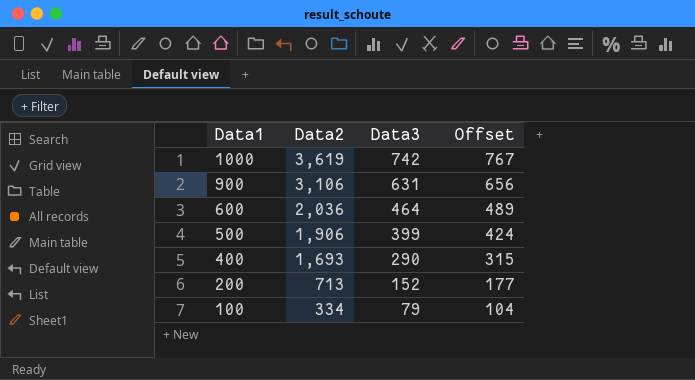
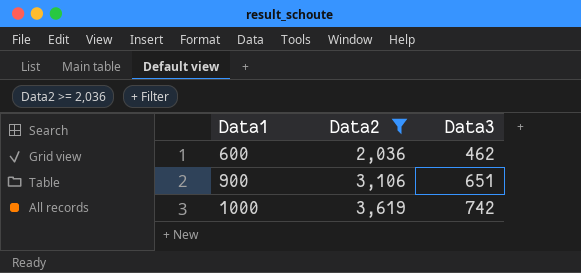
filter: none -> Data2 >= 2,036
row order: Data1 descending -> Data1 ascending
column Offset | formula: [Data3] + 25 -> none
600 | Data3: 464 -> 462
900 | Data3: 631 -> 651

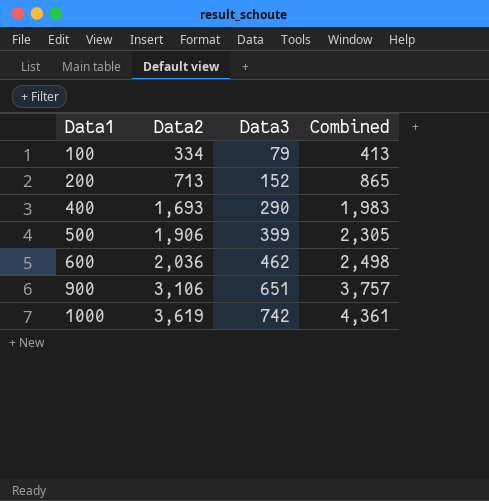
filter: Data2 >= 2,036 -> none
column Combined | formula: none -> [Data2] + [Data3]

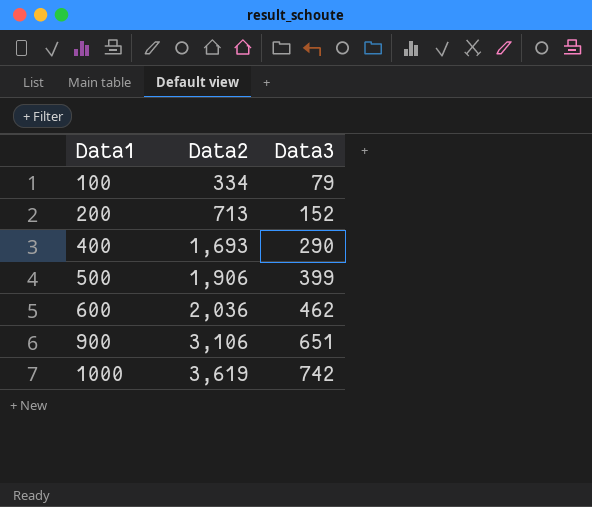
column Combined | formula: [Data2] + [Data3] -> none

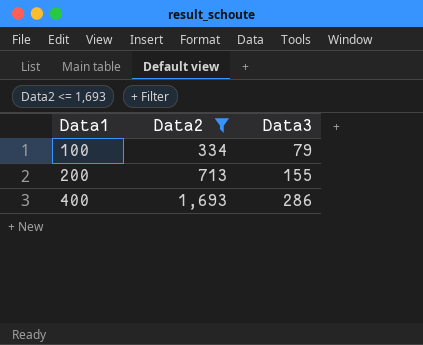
filter: none -> Data2 <= 1,693
200 | Data3: 152 -> 155
400 | Data3: 290 -> 286

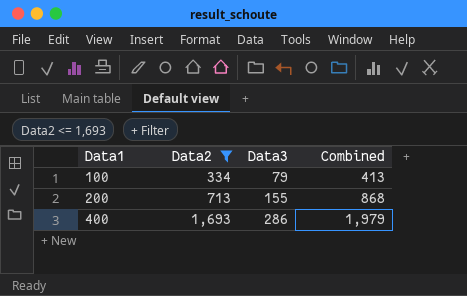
column Combined | formula: none -> [Data2] + [Data3]

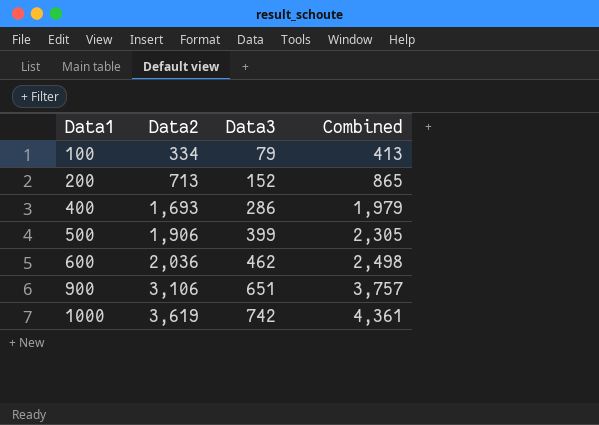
filter: Data2 <= 1,693 -> none
200 | Data3: 155 -> 152
200 | Combined: 868 -> 865

